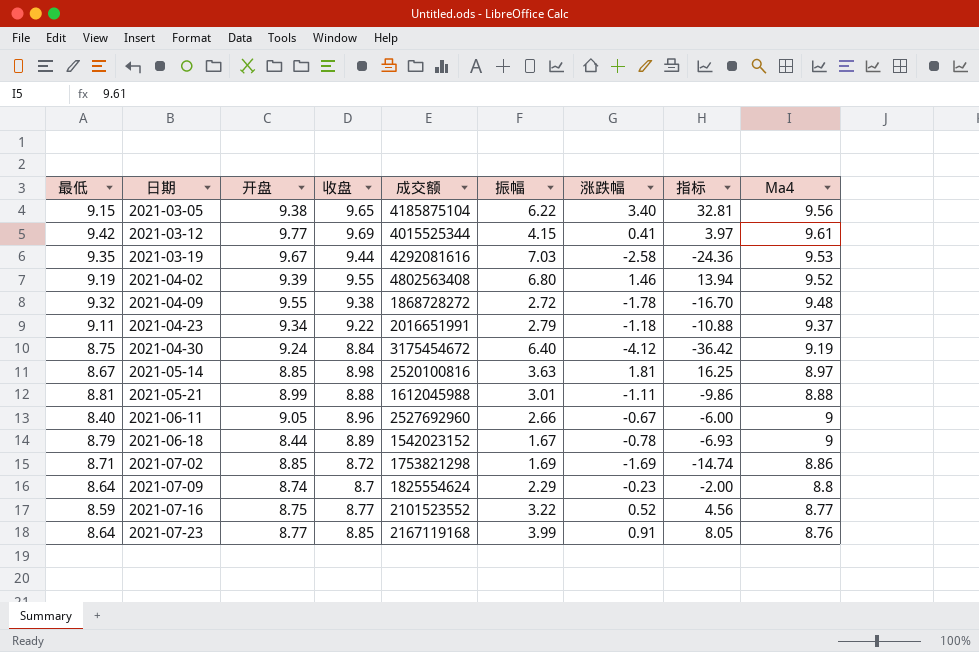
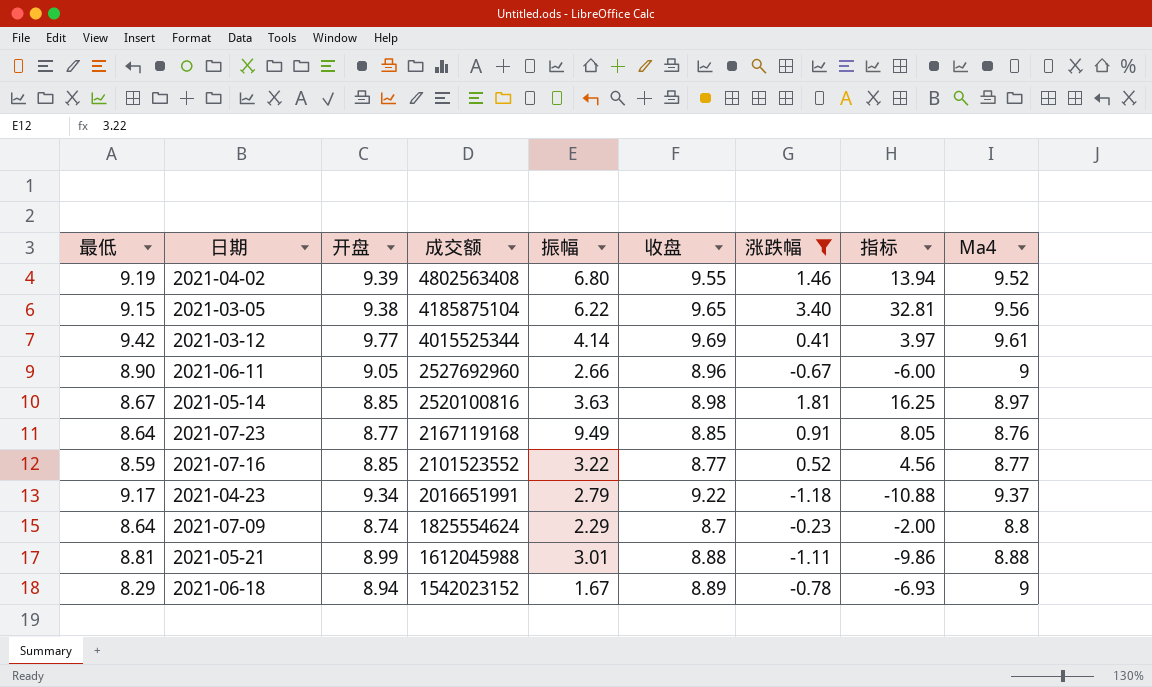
filter: none -> 涨跌幅 >= -1.18
row order: 日期 ascending -> 成交额 descending
column 收盘 | position: 4 -> 6
2021-03-12 | 振幅: 4.15 -> 4.14
2021-06-11 | 最低: 8.40 -> 8.90
2021-07-23 | 振幅: 3.99 -> 9.49
2021-07-16 | 开盘: 8.75 -> 8.85
2021-04-23 | 最低: 9.11 -> 9.17
2021-06-18 | 最低: 8.79 -> 8.29
2021-06-18 | 开盘: 8.44 -> 8.94

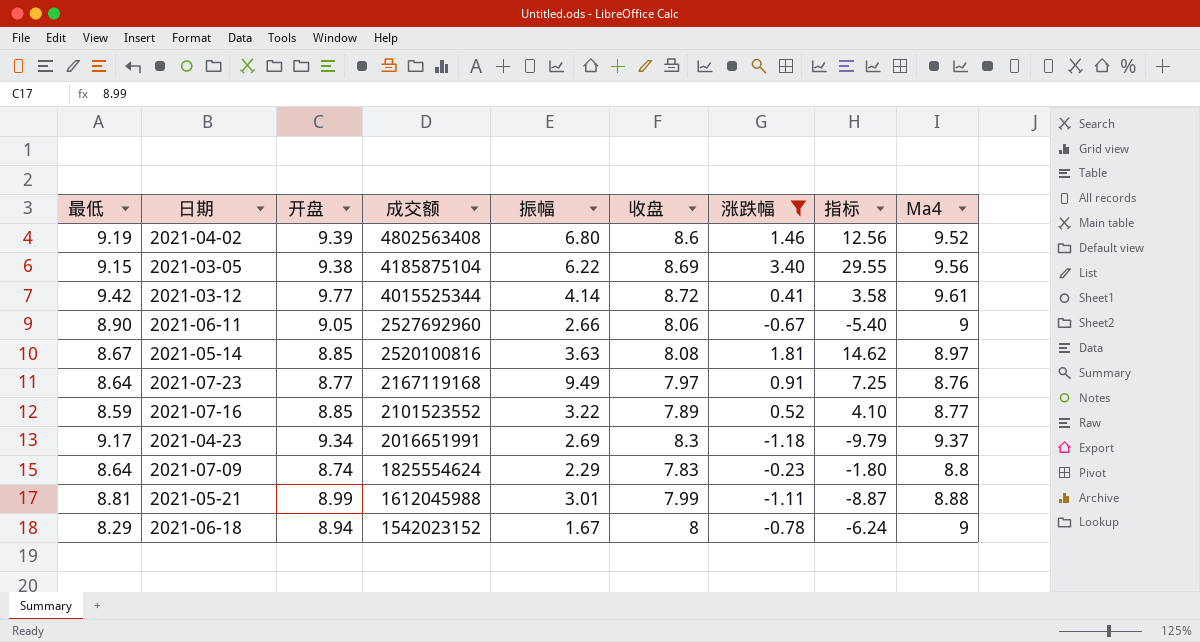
2021-04-02 | 收盘: 9.55 -> 8.6
2021-04-02 | 指标: 13.94 -> 12.56
2021-03-05 | 收盘: 9.65 -> 8.69
2021-03-05 | 指标: 32.81 -> 29.55
2021-03-12 | 收盘: 9.69 -> 8.72
2021-03-12 | 指标: 3.97 -> 3.58
2021-06-11 | 收盘: 8.96 -> 8.06
2021-06-11 | 指标: -6.00 -> -5.40
2021-05-14 | 收盘: 8.98 -> 8.08
2021-05-14 | 指标: 16.25 -> 14.62
2021-07-23 | 收盘: 8.85 -> 7.97
2021-07-23 | 指标: 8.05 -> 7.25
2021-07-16 | 收盘: 8.77 -> 7.89
2021-07-16 | 指标: 4.56 -> 4.10
2021-04-23 | 振幅: 2.79 -> 2.69
2021-04-23 | 收盘: 9.22 -> 8.3
2021-04-23 | 指标: -10.88 -> -9.79
2021-07-09 | 收盘: 8.7 -> 7.83
2021-07-09 | 指标: -2.00 -> -1.80
2021-05-21 | 收盘: 8.88 -> 7.99
2021-05-21 | 指标: -9.86 -> -8.87
2021-06-18 | 收盘: 8.89 -> 8
2021-06-18 | 指标: -6.93 -> -6.24

